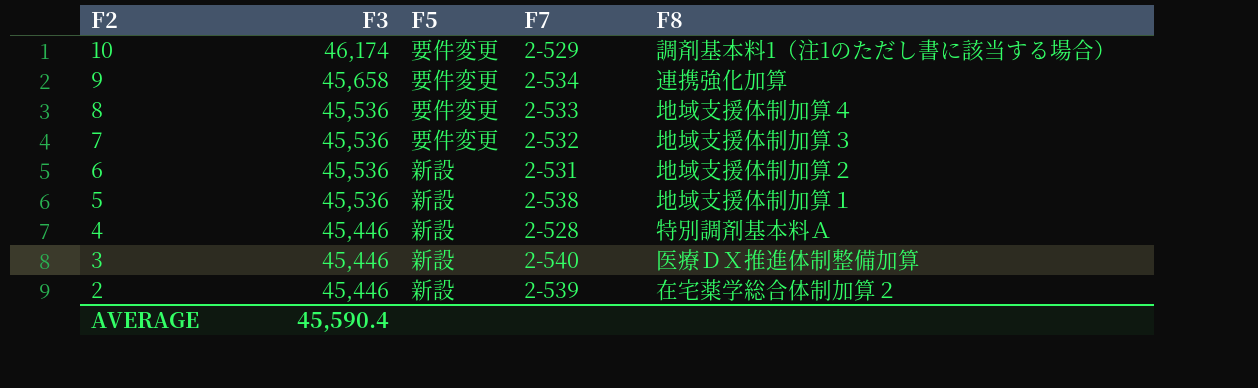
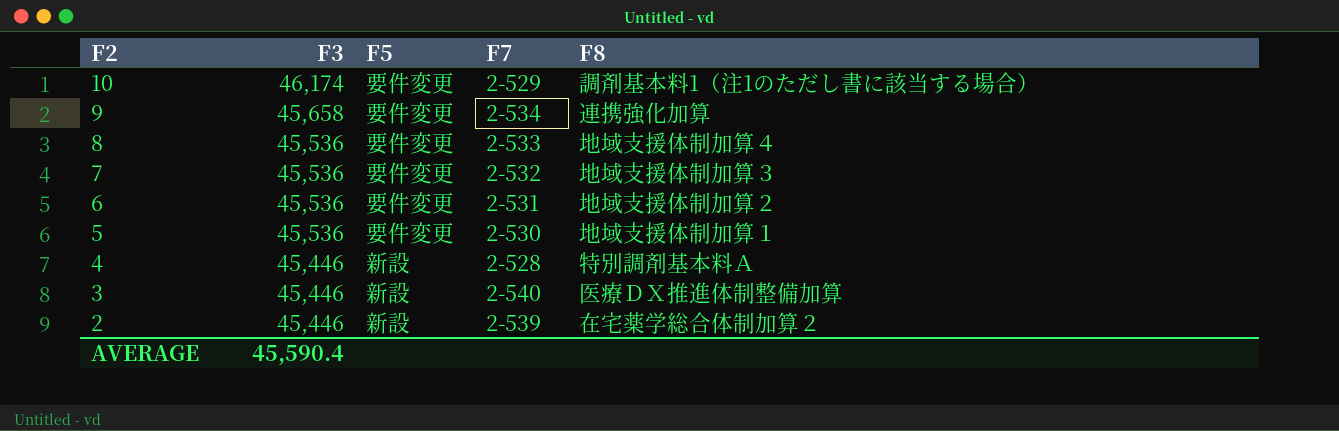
6 | F5: 新設 -> 要件変更
5 | F5: 新設 -> 要件変更
5 | F7: 2-538 -> 2-530

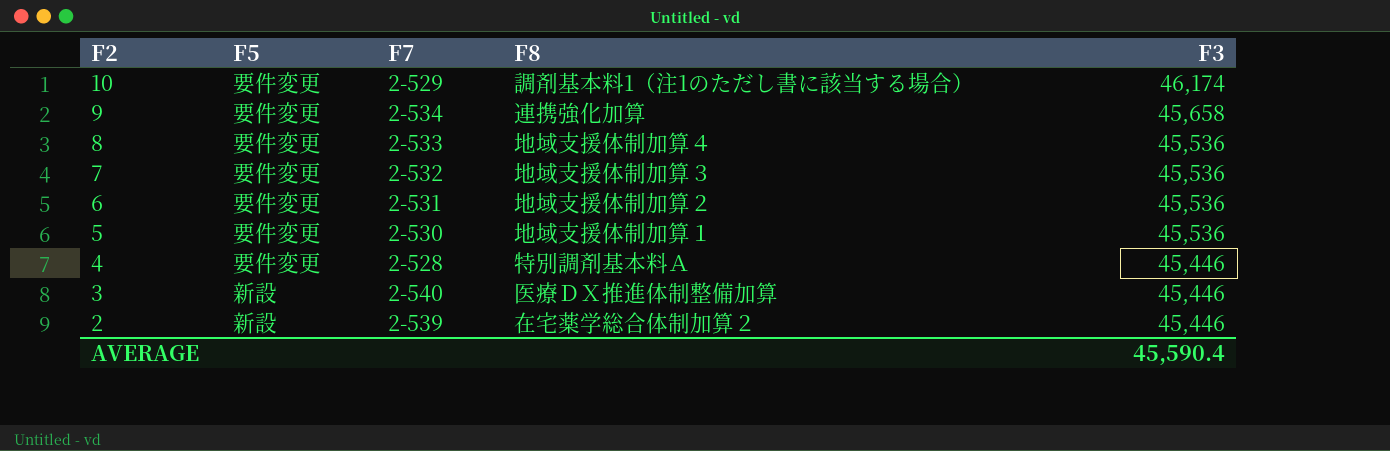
column F3 | position: 2 -> 5
4 | F5: 新設 -> 要件変更

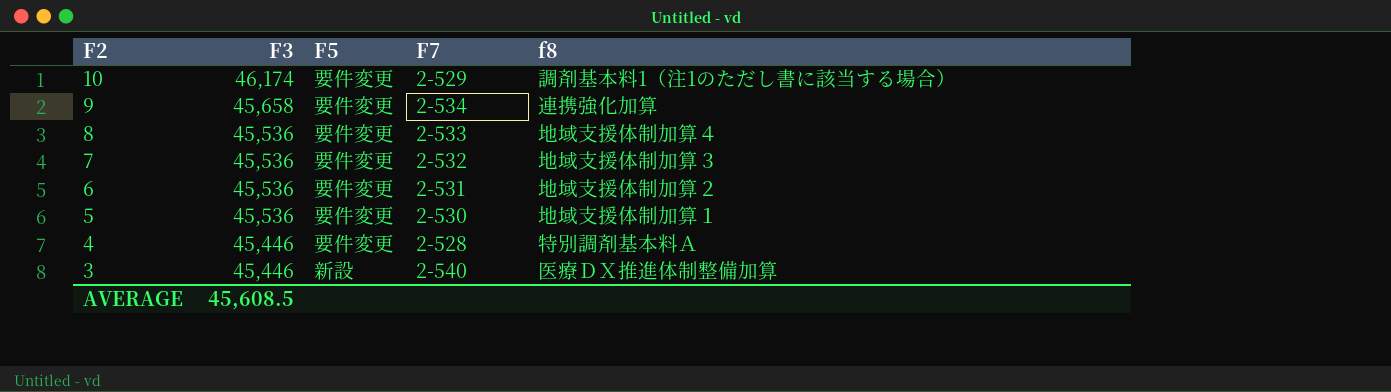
column F3 | position: 5 -> 2
column name: F8 -> f8
row 2: 新設 | 2-539 | 在宅薬学総合体制加算２ | 45,446 -> none
AVERAGE | F3: 45,590.4 -> 45,608.5

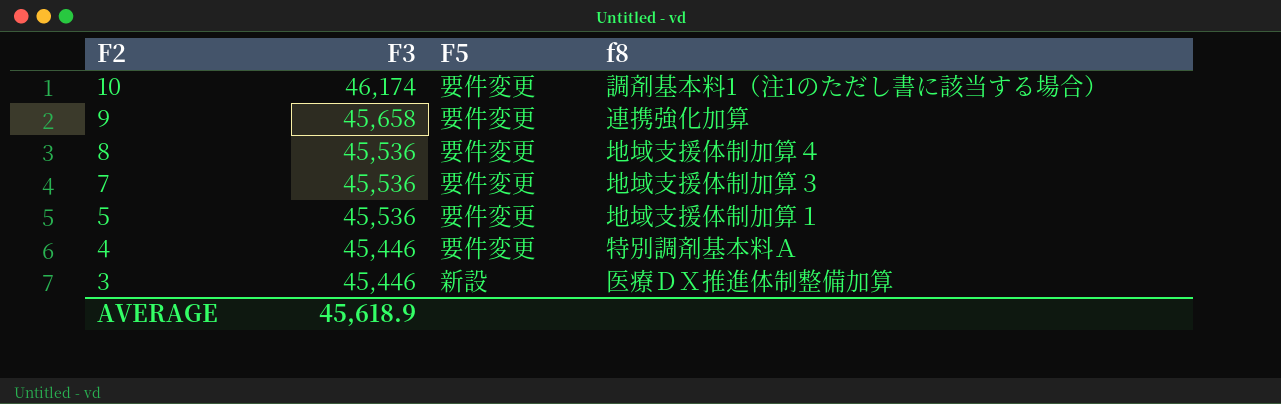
column F7 | position: 4 -> none
row 6: 45,536 | 要件変更 | 2-531 | 地域支援体制加算２ -> none
AVERAGE | F3: 45,608.5 -> 45,618.9

